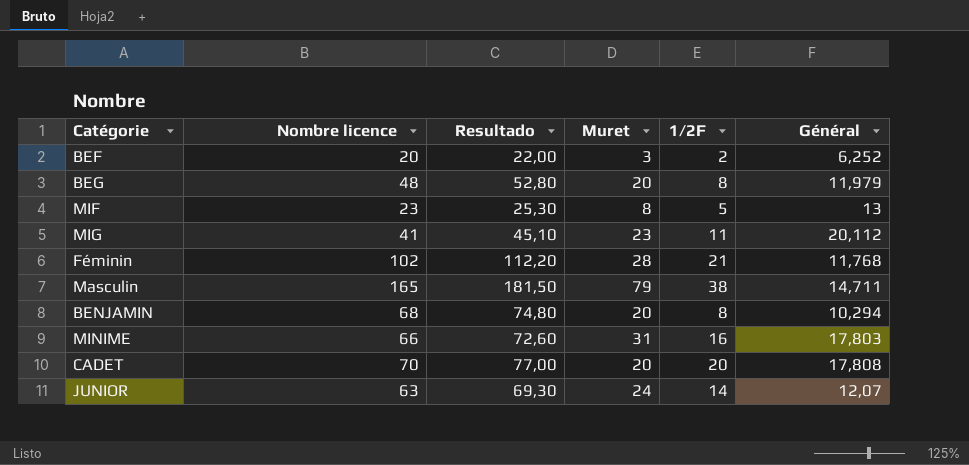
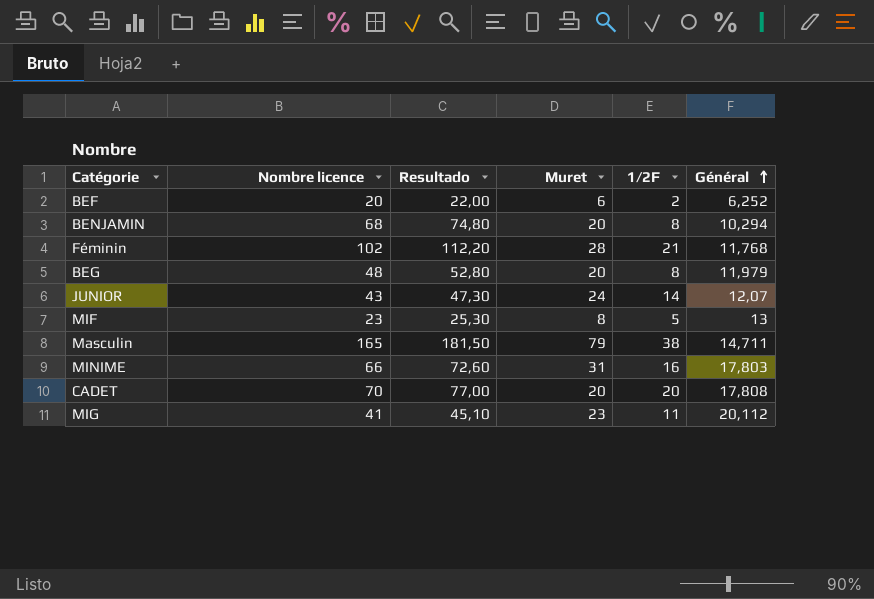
row order: none -> Général ascending
BEF | Muret: 3 -> 6
JUNIOR | Nombre licence: 63 -> 43
JUNIOR | Resultado: 69,30 -> 47,30

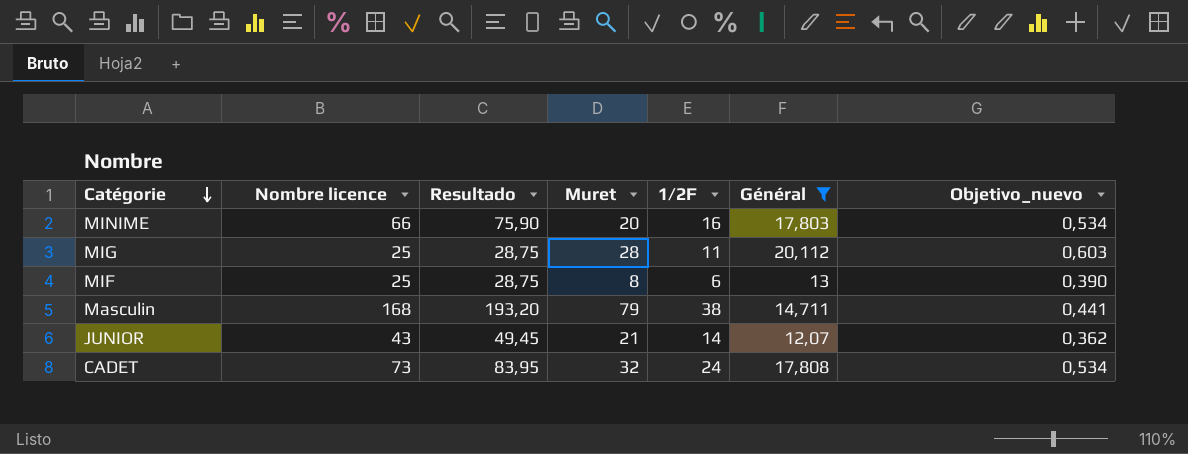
filter: none -> Général >= 12,07
row order: Général ascending -> Catégorie descending
column Resultado | formula: [Nombre licence] * 1,1 -> [Nombre licence] * 1,15
column Objetivo_nuevo | formula: none -> [Général] * 0,03
MINIME | Muret: 31 -> 20
MIG | Nombre licence: 41 -> 25
MIG | Muret: 23 -> 28
MIF | Nombre licence: 23 -> 25
MIF | 1/2F: 5 -> 6
Masculin | Nombre licence: 165 -> 168
JUNIOR | Muret: 24 -> 21
CADET | Nombre licence: 70 -> 73
CADET | Muret: 20 -> 32
CADET | 1/2F: 20 -> 24

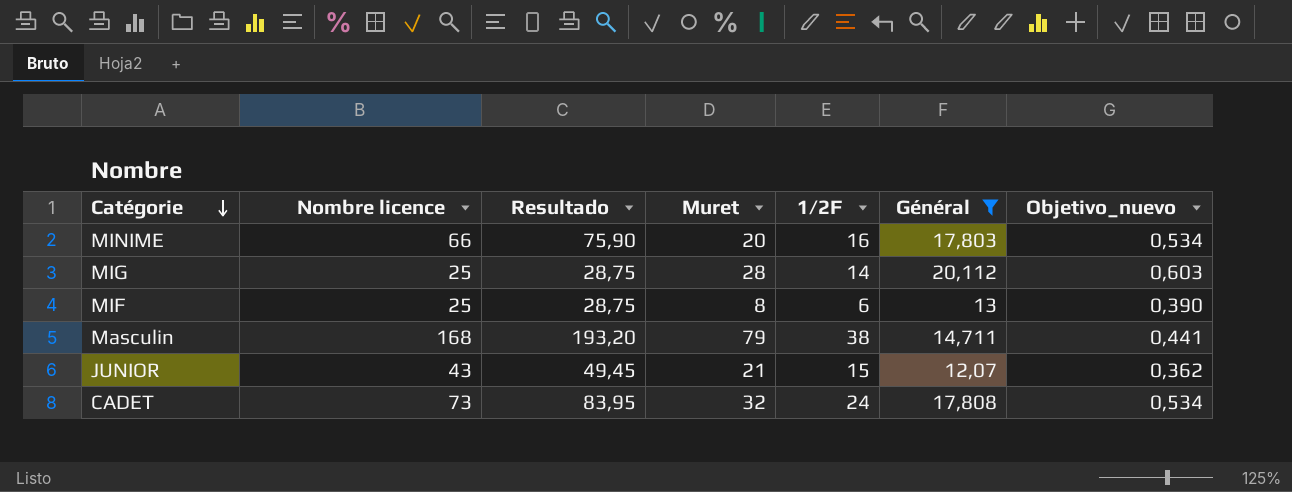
MIG | 1/2F: 11 -> 14
JUNIOR | 1/2F: 14 -> 15

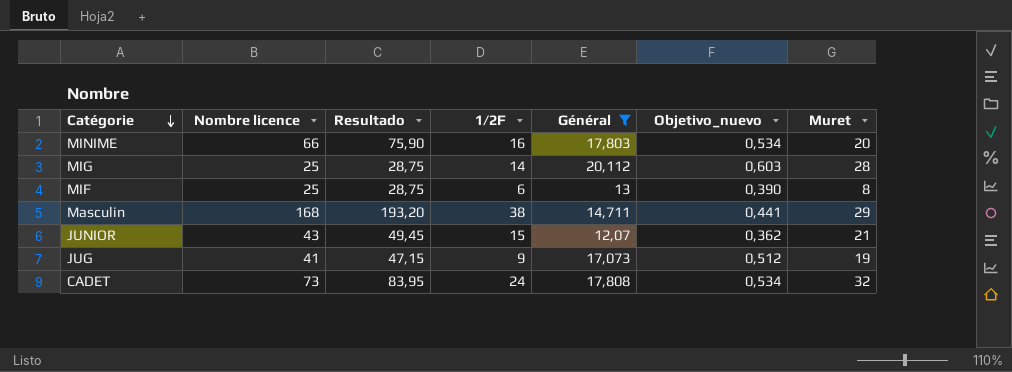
column Muret | position: 4 -> 7
Masculin | Muret: 79 -> 29
row JUG: none -> 41 | 47,15 | 9 | 17,073 | 0,512 | 19

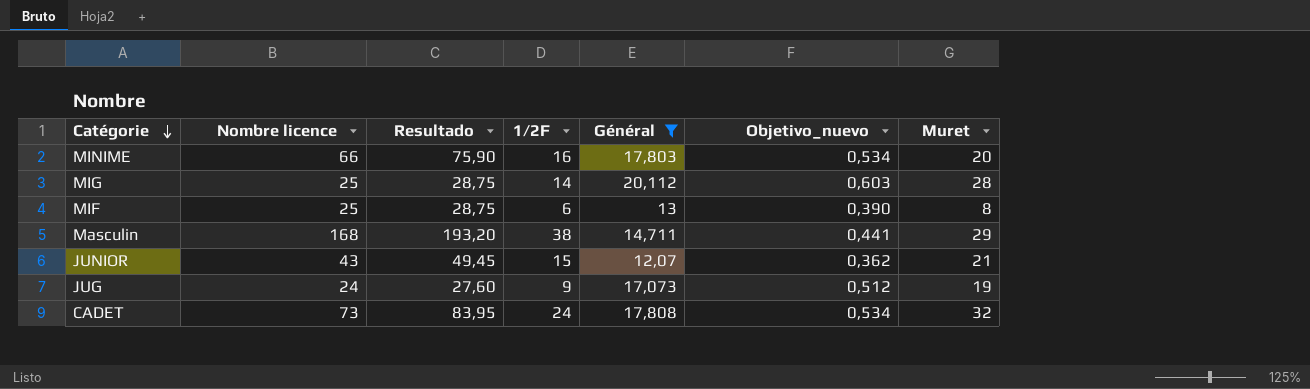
JUG | Nombre licence: 41 -> 24
JUG | Resultado: 47,15 -> 27,60

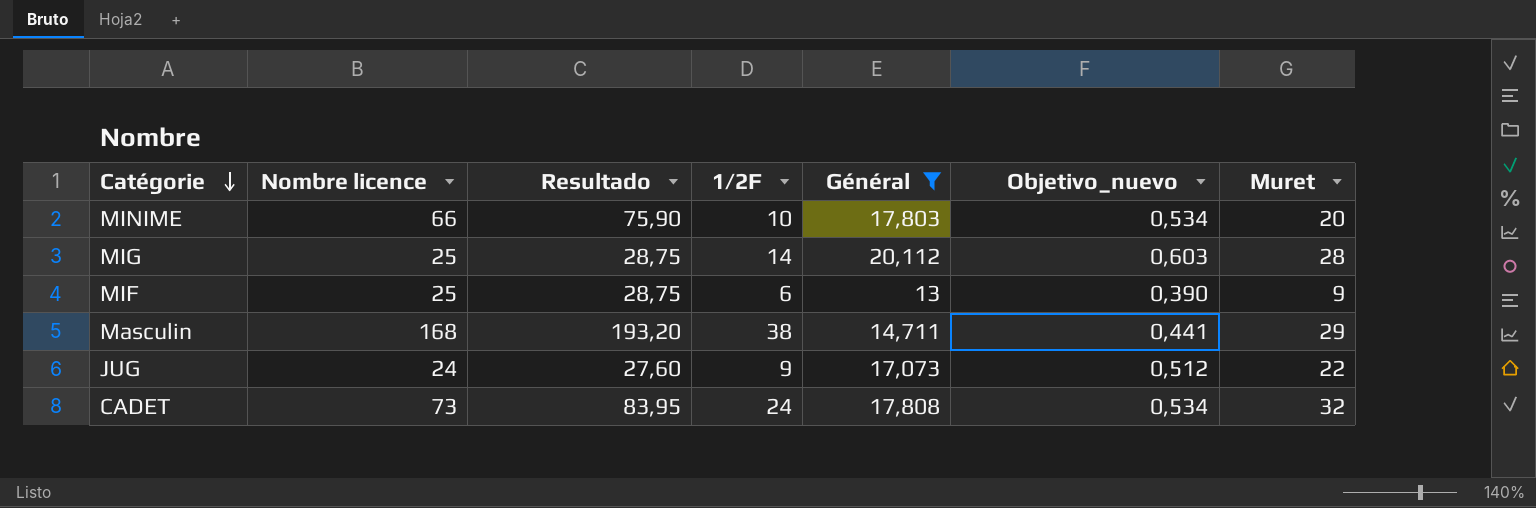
row JUNIOR: 43 | 49,45 | 15 | 12,07 | 0,362 | 21 -> none
MINIME | 1/2F: 16 -> 10
MIF | Muret: 8 -> 9
JUG | Muret: 19 -> 22

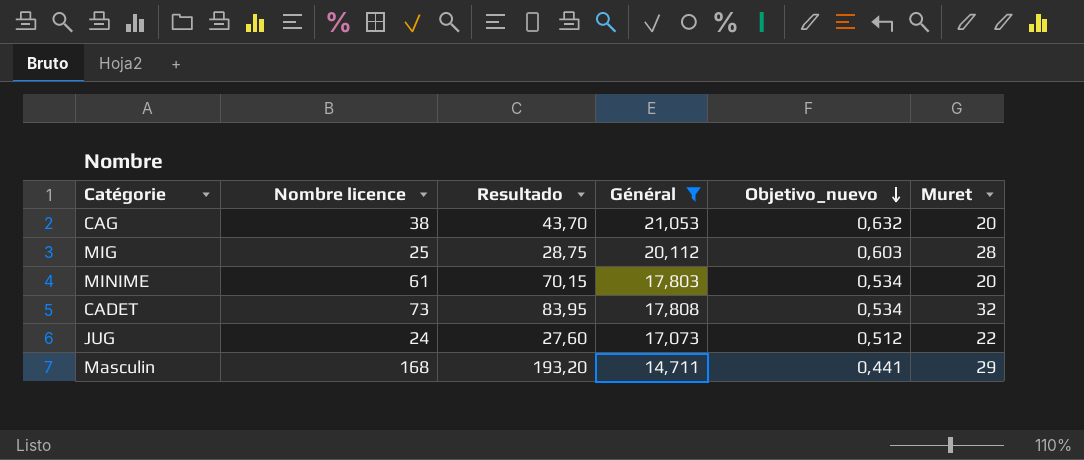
row order: Catégorie descending -> Objetivo_nuevo descending
column 1/2F | position: 4 -> none
row MIF: 25 | 28,75 | 6 | 13 | 0,390 | 9 -> none
row CAG: none -> 38 | 43,70 | 21,053 | 0,632 | 20
MINIME | Nombre licence: 66 -> 61
MINIME | Resultado: 75,90 -> 70,15

